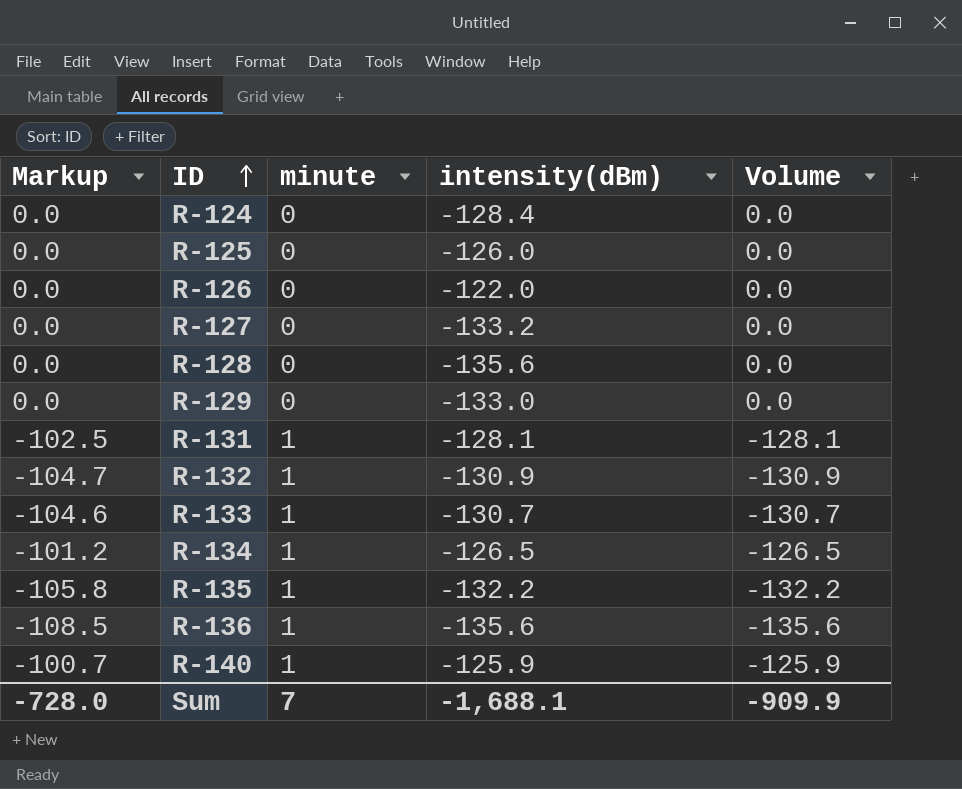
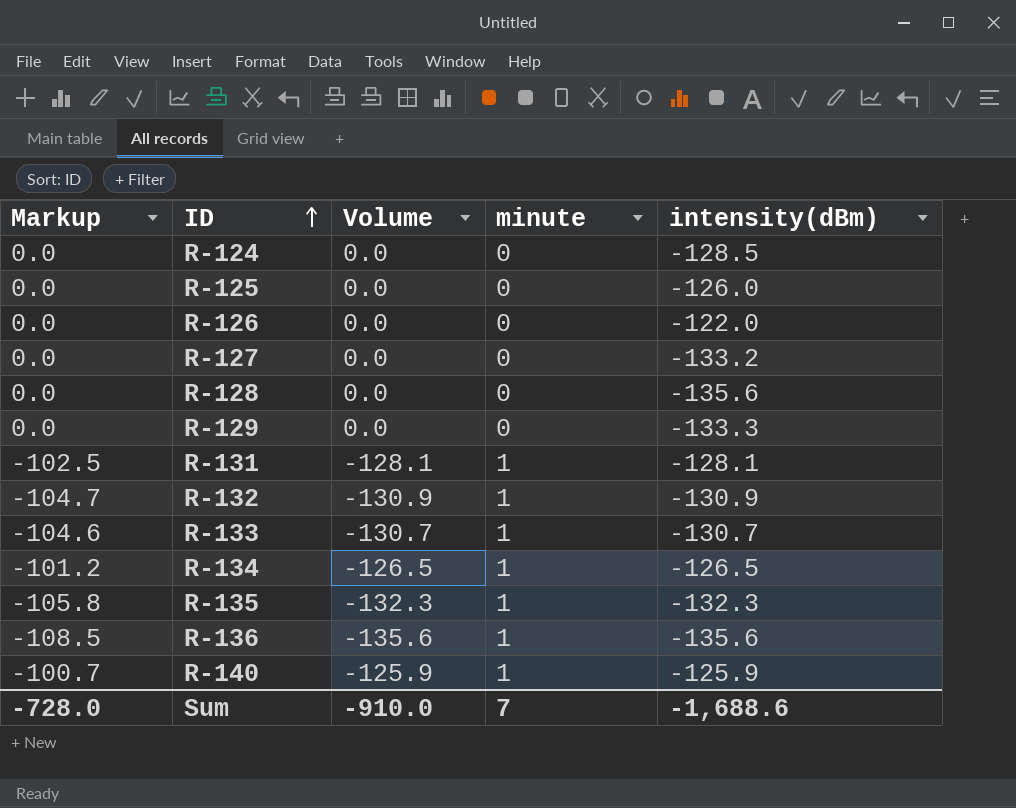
column Volume | position: 5 -> 3
R-124 | intensity(dBm): -128.4 -> -128.5
R-129 | intensity(dBm): -133.0 -> -133.3
R-135 | Volume: -132.2 -> -132.3
R-135 | intensity(dBm): -132.2 -> -132.3
Sum | Volume: -909.9 -> -910.0
Sum | intensity(dBm): -1,688.1 -> -1,688.6

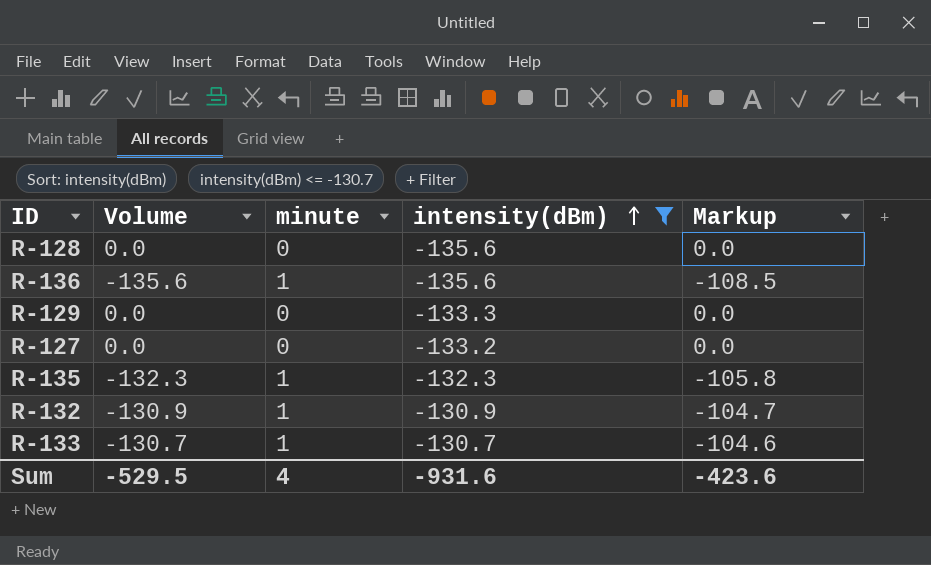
filter: none -> intensity(dBm) <= -130.7
row order: ID ascending -> intensity(dBm) ascending
column Markup | position: 1 -> 5
Sum | Volume: -910.0 -> -529.5
Sum | minute: 7 -> 4
Sum | intensity(dBm): -1,688.6 -> -931.6
Sum | Markup: -728.0 -> -423.6

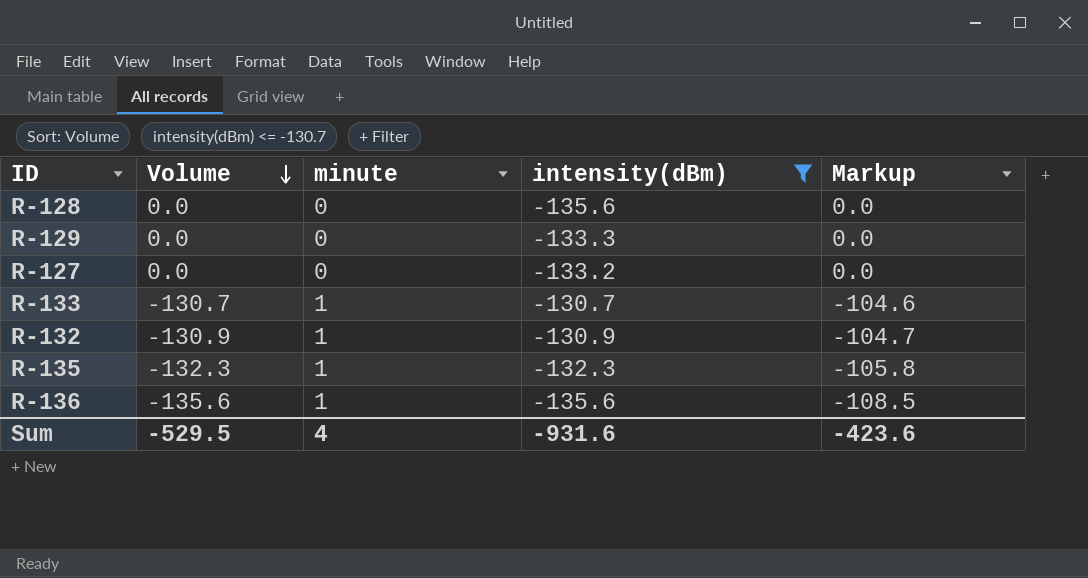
row order: intensity(dBm) ascending -> Volume descending

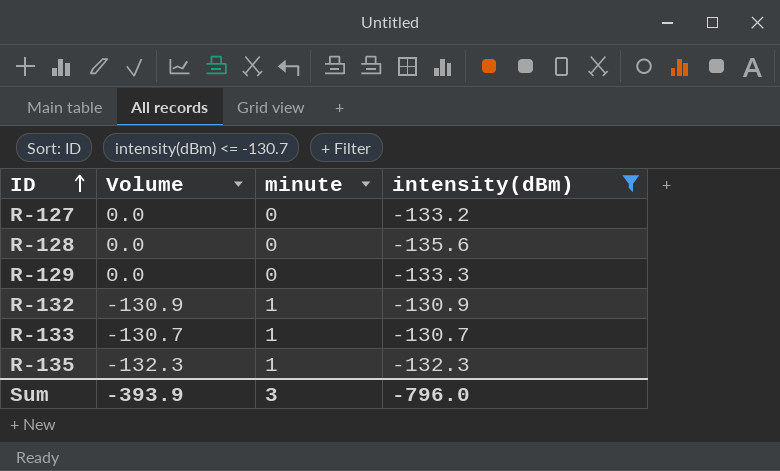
row order: Volume descending -> ID ascending
column Markup | formula: [Volume] * 0.8 -> none
row R-136: -135.6 | 1 | -135.6 | -108.5 -> none
Sum | Volume: -529.5 -> -393.9
Sum | minute: 4 -> 3
Sum | intensity(dBm): -931.6 -> -796.0

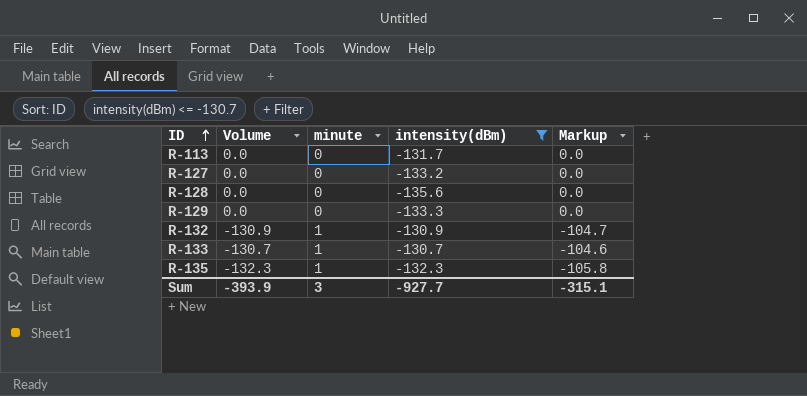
column Markup | formula: none -> [Volume] * 0.8
row R-113: none -> 0.0 | 0 | -131.7 | 0.0
Sum | intensity(dBm): -796.0 -> -927.7

